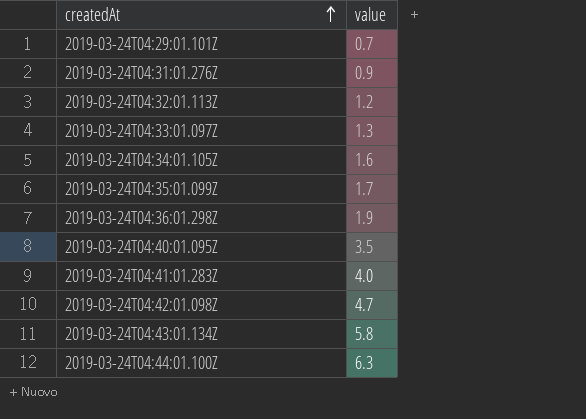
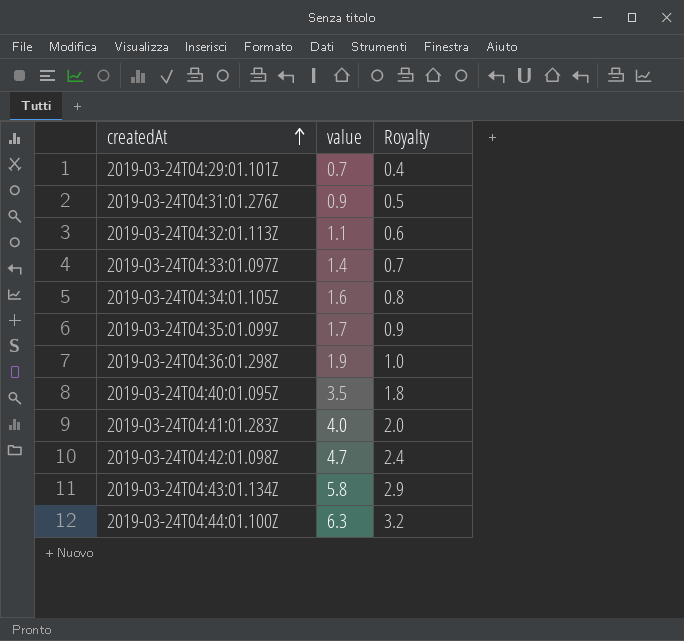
column Royalty | formula: none -> [value] * 0.5
2019-03-24T04:32:01.113Z | value: 1.2 -> 1.1
2019-03-24T04:33:01.097Z | value: 1.3 -> 1.4

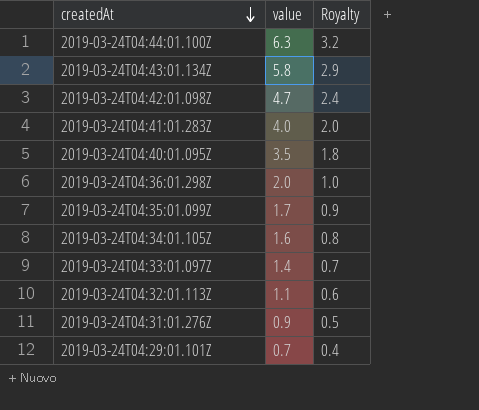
row order: createdAt ascending -> createdAt descending
2019-03-24T04:36:01.298Z | value: 1.9 -> 2.0

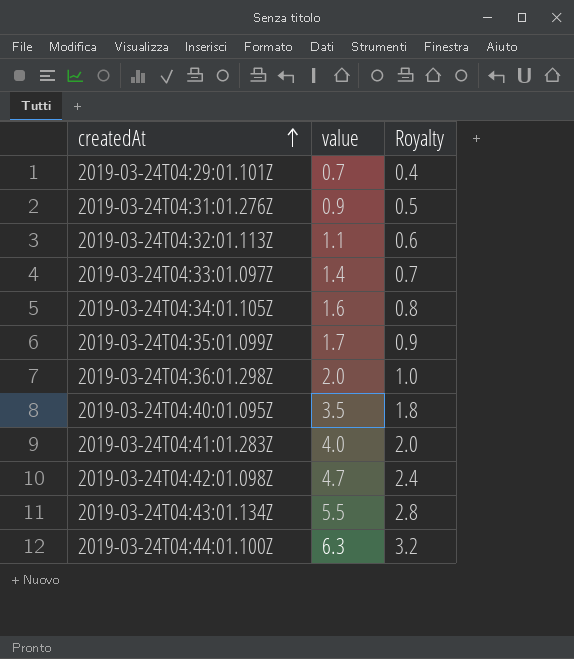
row order: createdAt descending -> createdAt ascending
2019-03-24T04:43:01.134Z | value: 5.8 -> 5.5
2019-03-24T04:43:01.134Z | Royalty: 2.9 -> 2.8

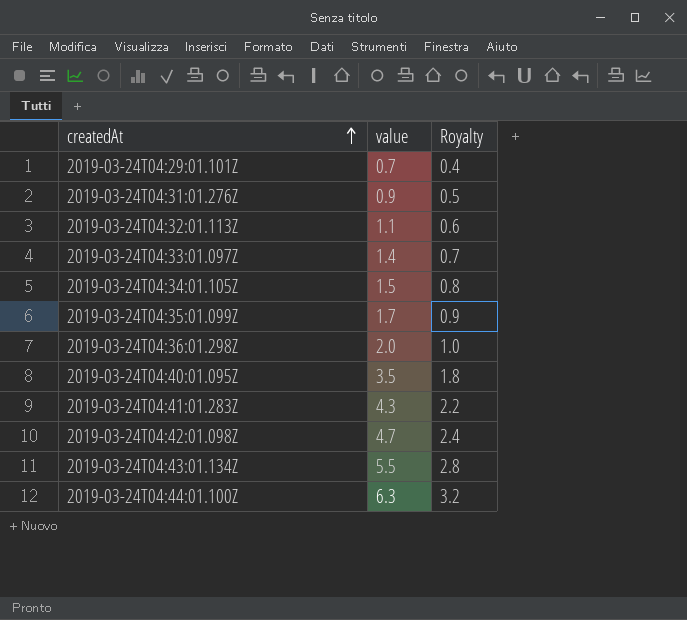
2019-03-24T04:34:01.105Z | value: 1.6 -> 1.5
2019-03-24T04:41:01.283Z | value: 4.0 -> 4.3
2019-03-24T04:41:01.283Z | Royalty: 2.0 -> 2.2

